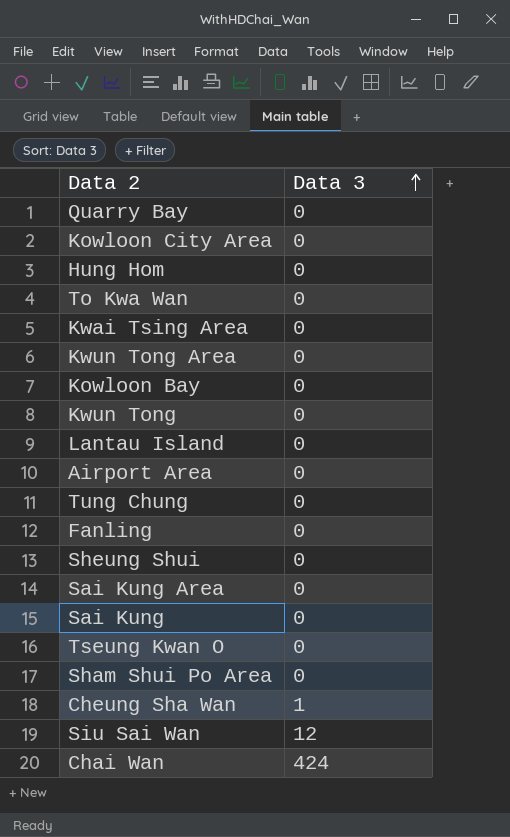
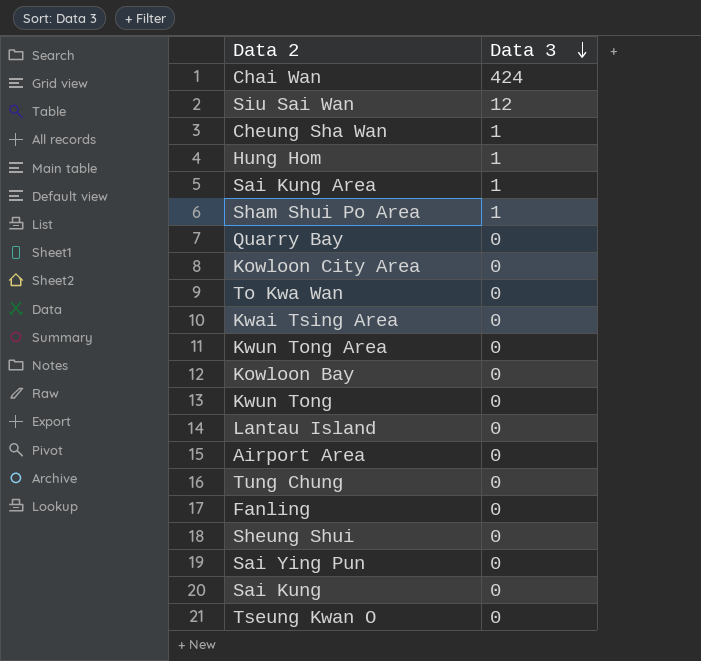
row order: Data 3 ascending -> Data 3 descending
Hung Hom | Data 3: 0 -> 1
Sai Kung Area | Data 3: 0 -> 1
Sham Shui Po Area | Data 3: 0 -> 1
row Sai Ying Pun: none -> 0

